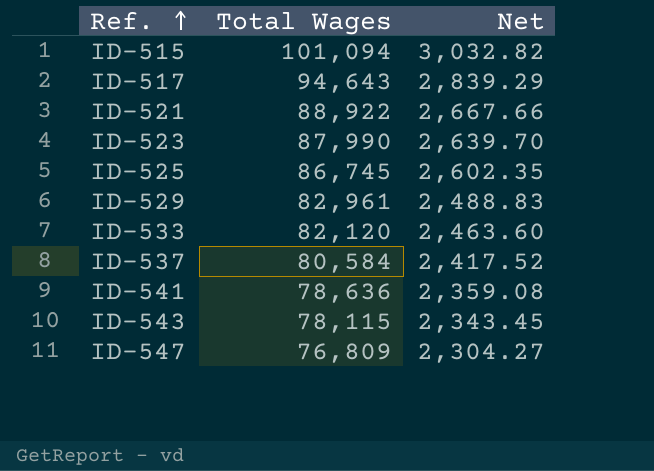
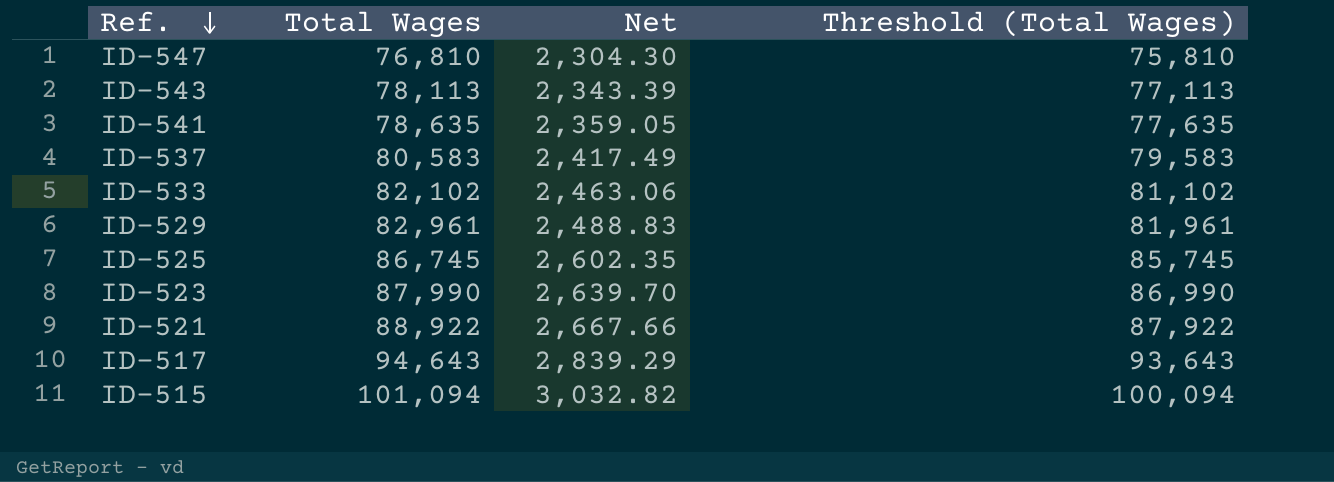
row order: Ref. ascending -> Ref. descending
column Threshold (Total Wages) | formula: none -> [Total Wages] - 1000
ID-547 | Total Wages: 76,809 -> 76,810
ID-547 | Net: 2,304.27 -> 2,304.30
ID-543 | Total Wages: 78,115 -> 78,113
ID-543 | Net: 2,343.45 -> 2,343.39
ID-541 | Total Wages: 78,636 -> 78,635
ID-541 | Net: 2,359.08 -> 2,359.05
ID-537 | Total Wages: 80,584 -> 80,583
ID-537 | Net: 2,417.52 -> 2,417.49
ID-533 | Total Wages: 82,120 -> 82,102
ID-533 | Net: 2,463.60 -> 2,463.06

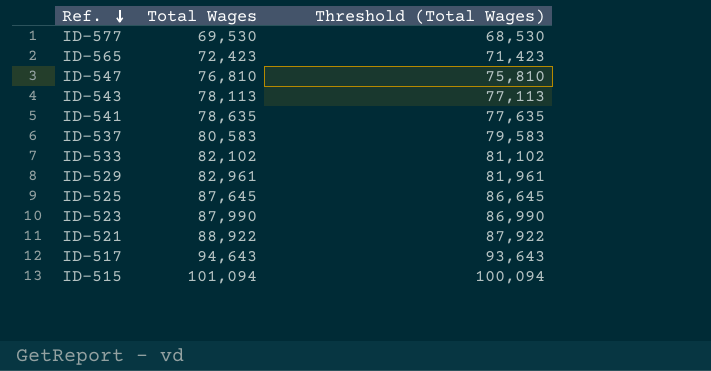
column Net | formula: [Total Wages] * 0.03 -> none
row ID-577: none -> 69,530 | 68,530
row ID-565: none -> 72,423 | 71,423
ID-525 | Total Wages: 86,745 -> 87,645
ID-525 | Threshold (Total Wages): 85,745 -> 86,645

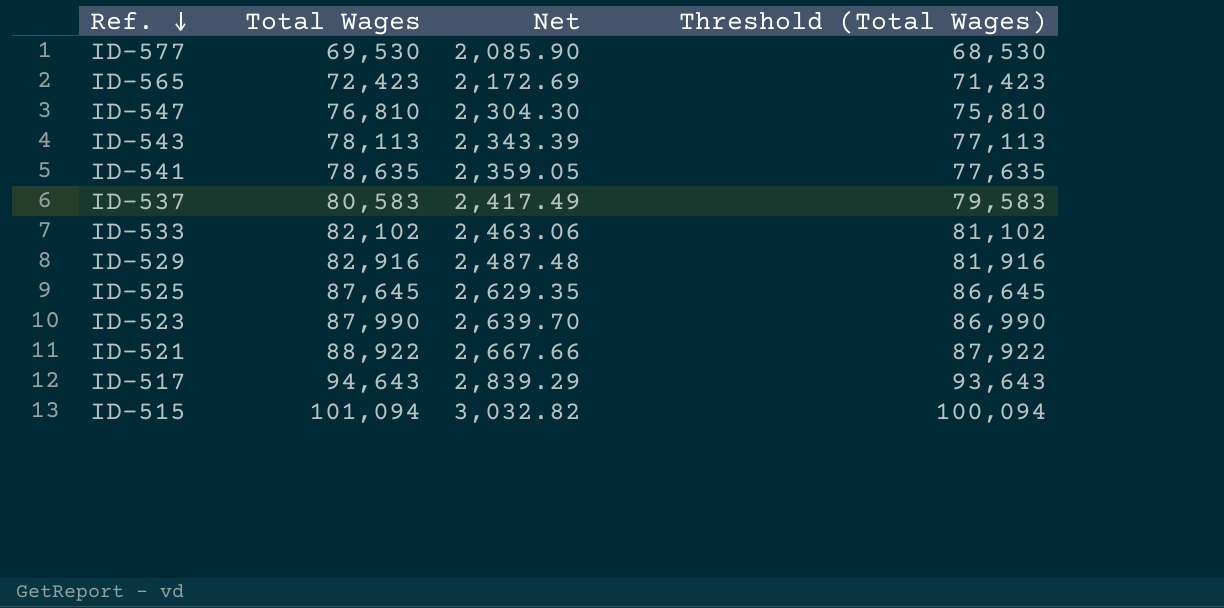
column Net | formula: none -> [Total Wages] * 0.03
ID-529 | Total Wages: 82,961 -> 82,916
ID-529 | Threshold (Total Wages): 81,961 -> 81,916

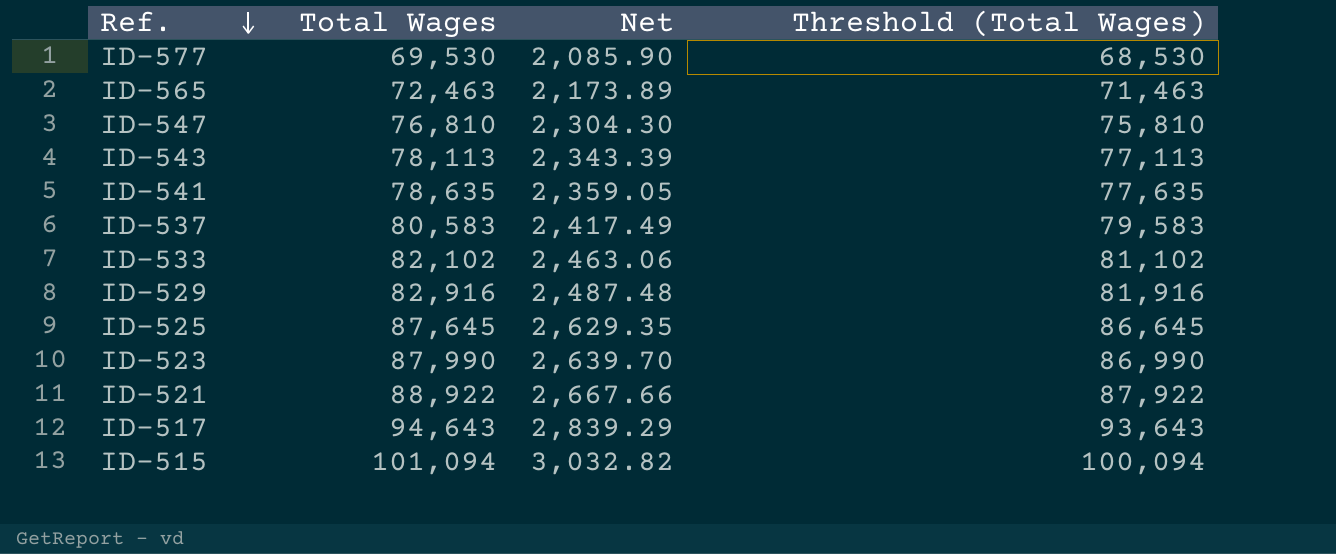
ID-565 | Total Wages: 72,423 -> 72,463
ID-565 | Net: 2,172.69 -> 2,173.89
ID-565 | Threshold (Total Wages): 71,423 -> 71,463

